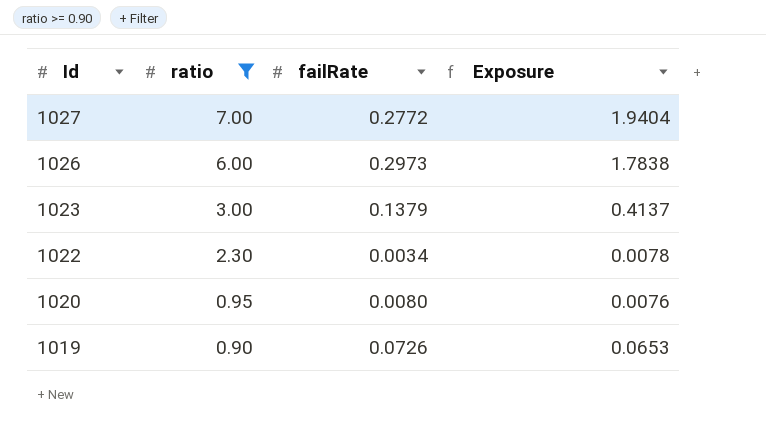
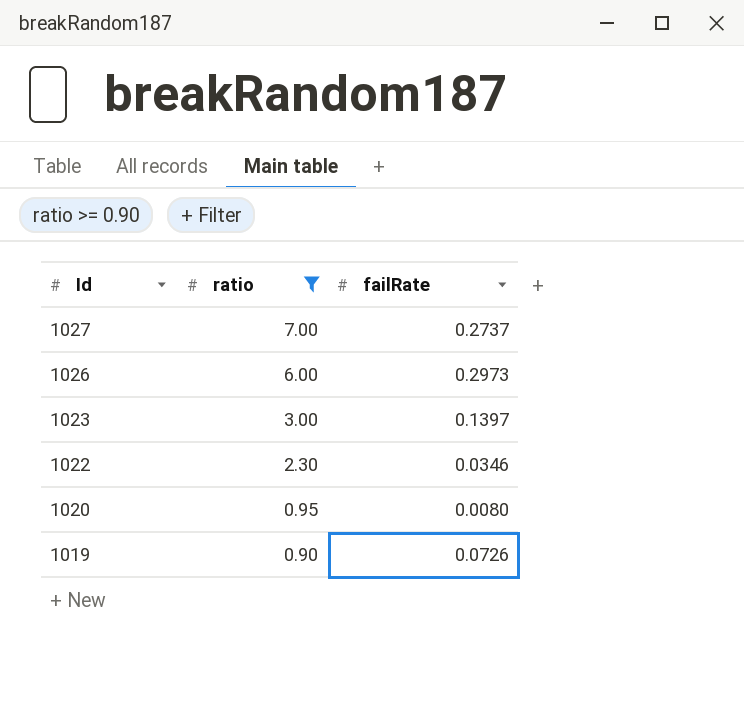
column Exposure | formula: [ratio] * [failRate] -> none
1027 | failRate: 0.2772 -> 0.2737
1023 | failRate: 0.1379 -> 0.1397
1022 | failRate: 0.0034 -> 0.0346

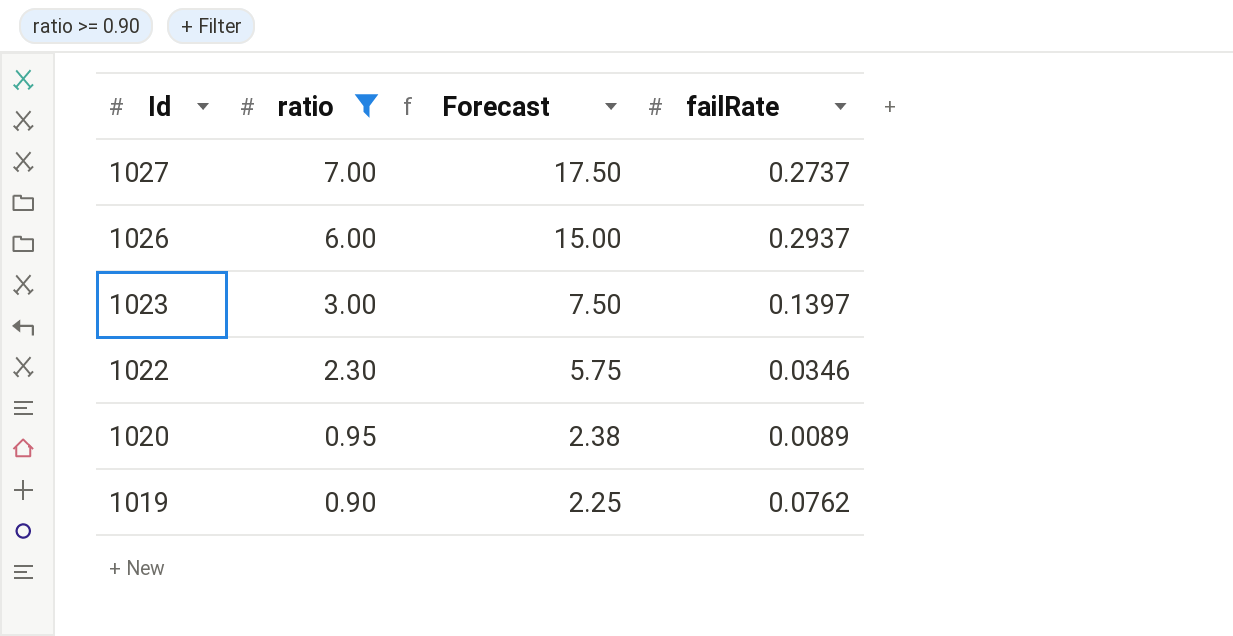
column Forecast | formula: none -> [ratio] * 2.5
1026 | failRate: 0.2973 -> 0.2937
1020 | failRate: 0.0080 -> 0.0089
1019 | failRate: 0.0726 -> 0.0762

